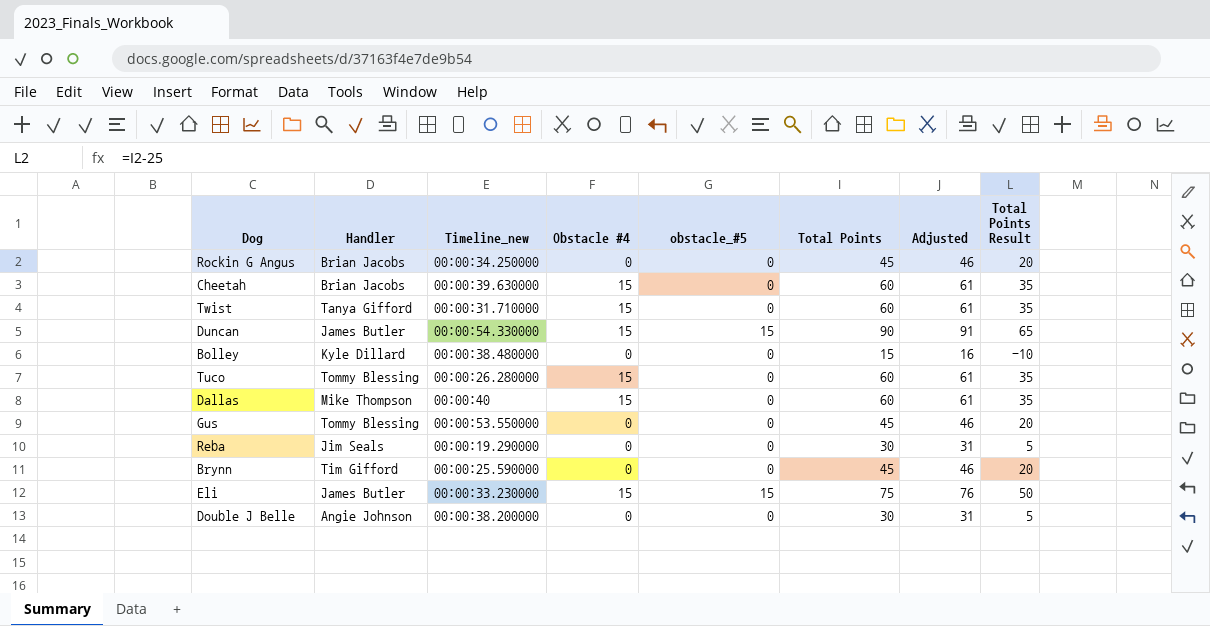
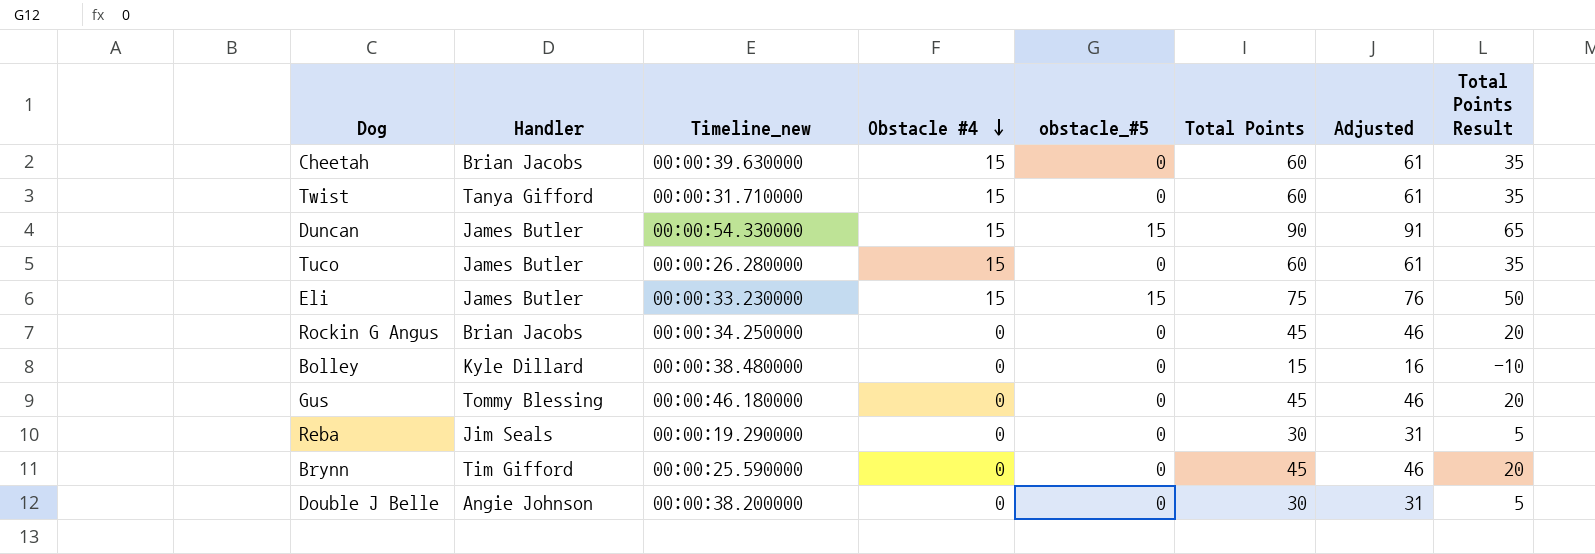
row order: none -> Obstacle #4 descending
row Dallas: Mike Thompson | 00:00:40 | 15 | 0 | 60 | 61 | 35 -> none
Tuco | Handler: Tommy Blessing -> James Butler
Gus | Timeline_new: 00:00:53.550000 -> 00:00:46.180000

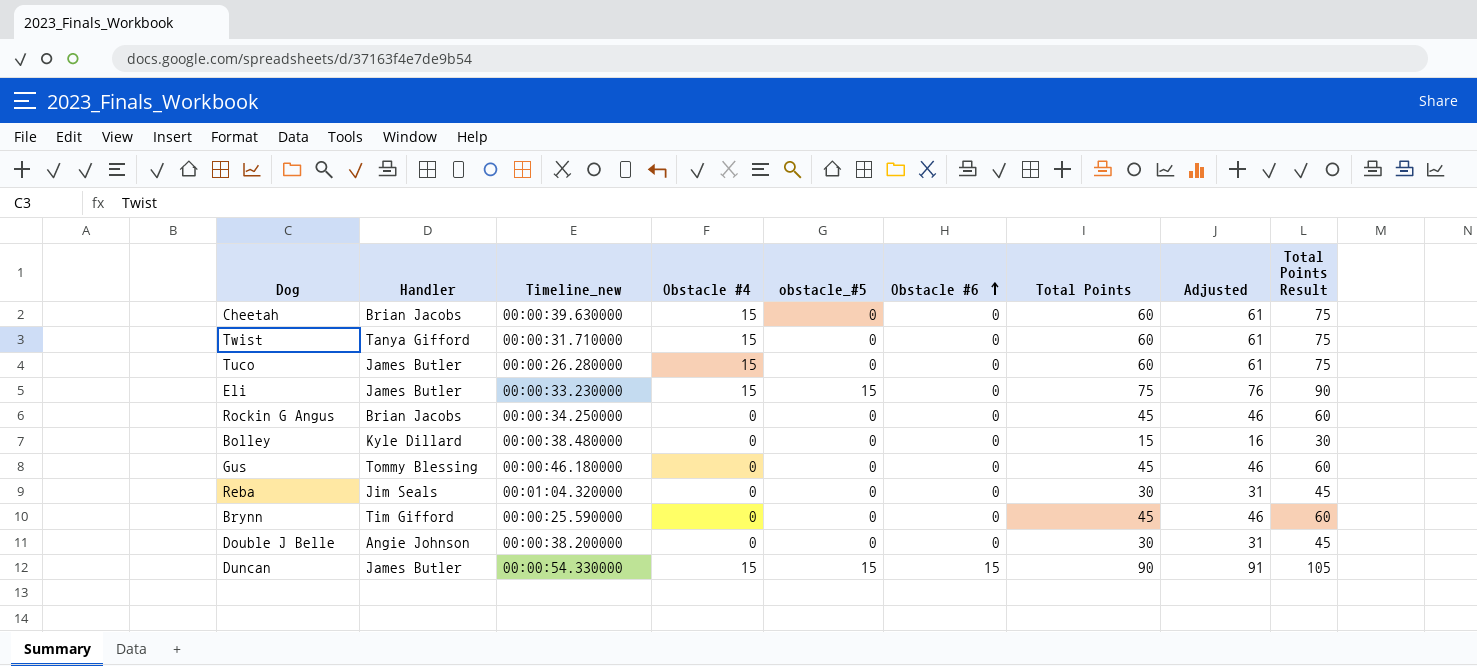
row order: Obstacle #4 descending -> Obstacle #6 ascending
column Obstacle #6 | position: none -> 6
column Total Points Result | formula: [Total Points] - 25 -> [Total Points] + 15
Reba | Timeline_new: 00:00:19.290000 -> 00:01:04.320000

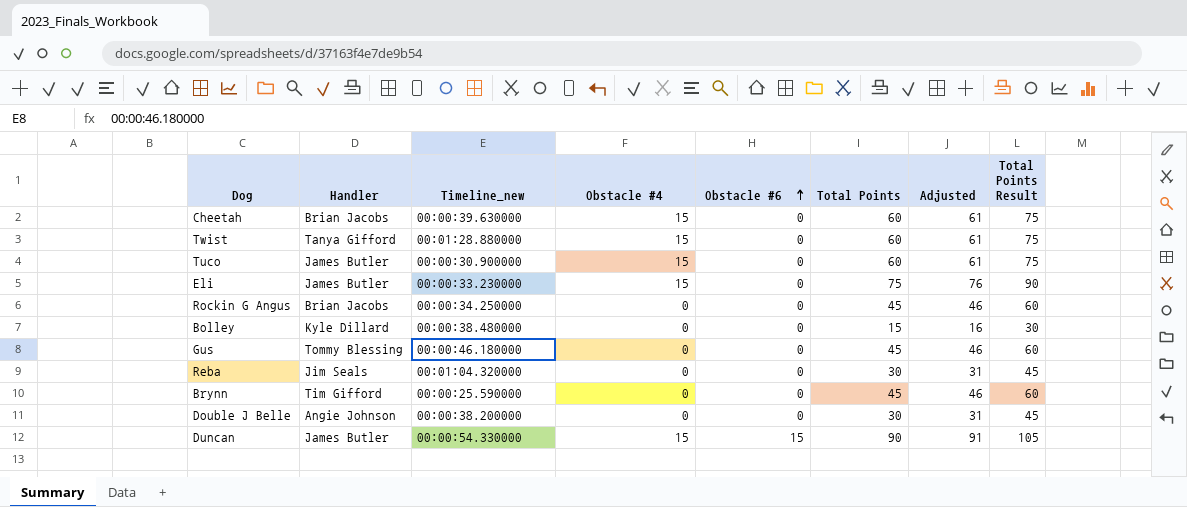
column obstacle_#5 | position: 5 -> none
Twist | Timeline_new: 00:00:31.710000 -> 00:01:28.880000
Tuco | Timeline_new: 00:00:26.280000 -> 00:00:30.900000

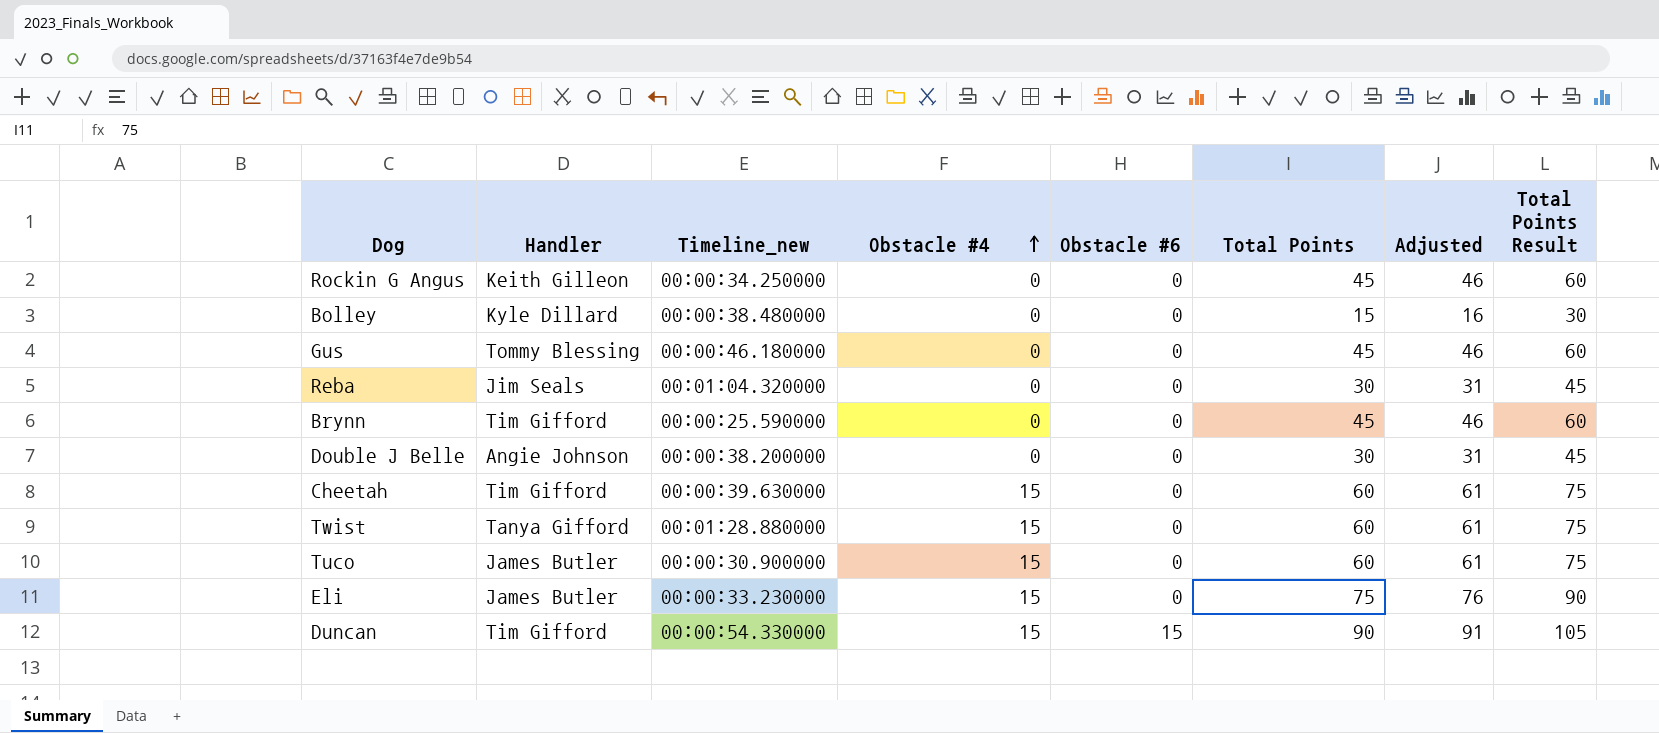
row order: Obstacle #6 ascending -> Obstacle #4 ascending
Rockin G Angus | Handler: Brian Jacobs -> Keith Gilleon
Cheetah | Handler: Brian Jacobs -> Tim Gifford
Duncan | Handler: James Butler -> Tim Gifford

